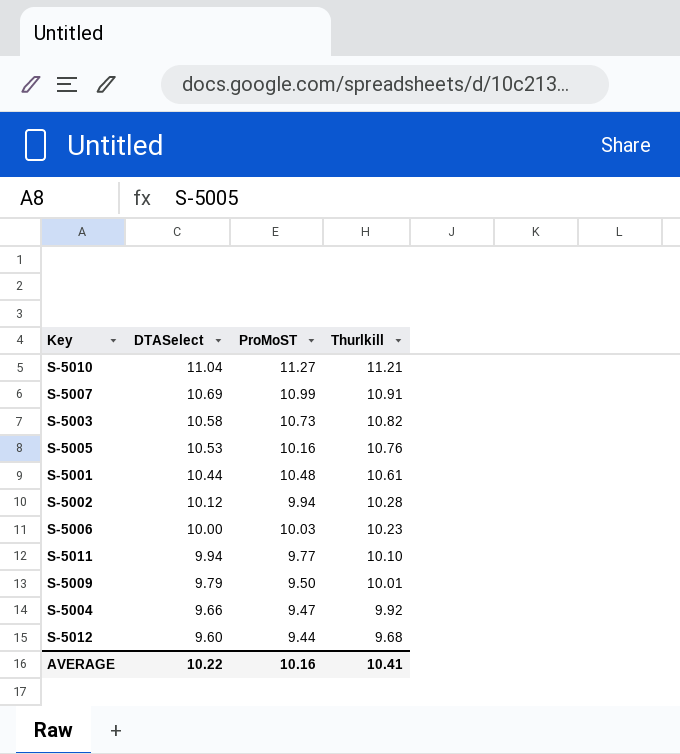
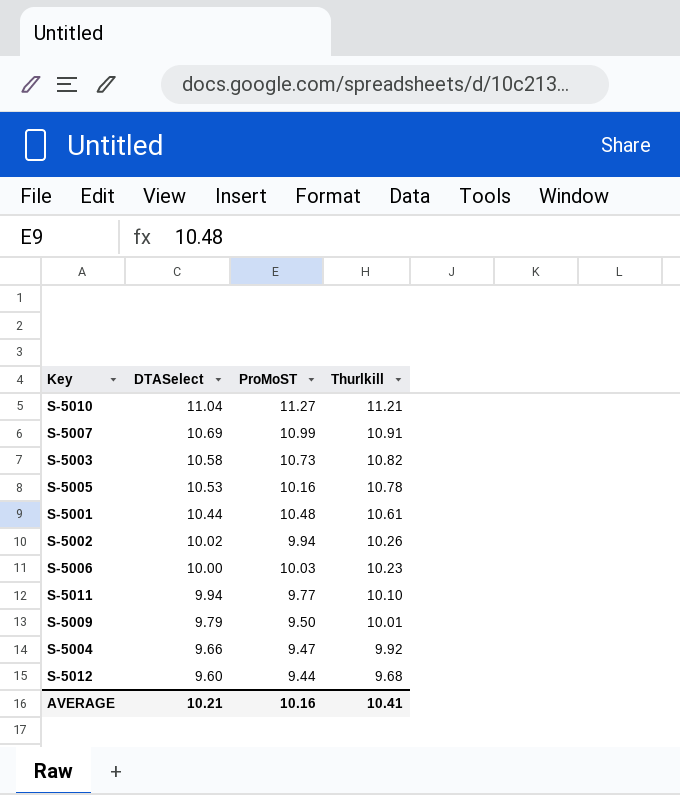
S-5005 | Thurlkill: 10.76 -> 10.78
S-5002 | DTASelect: 10.12 -> 10.02
S-5002 | Thurlkill: 10.28 -> 10.26
AVERAGE | DTASelect: 10.22 -> 10.21

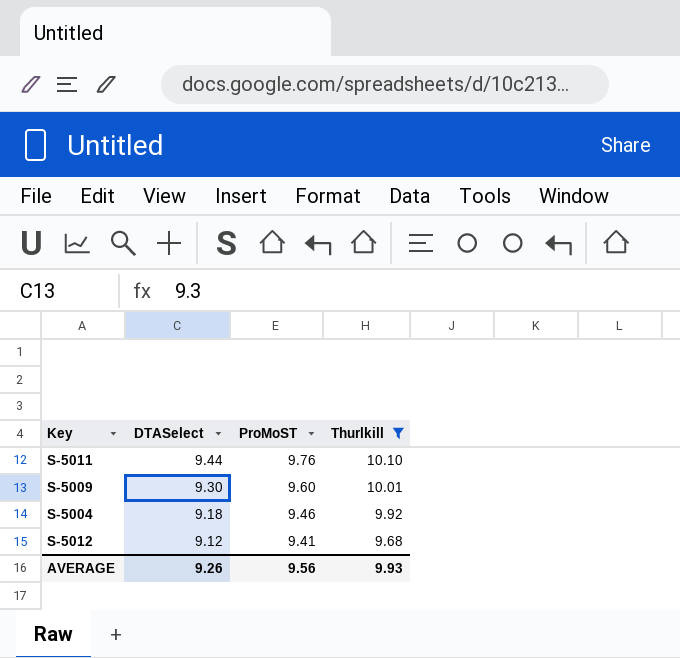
filter: none -> Thurlkill <= 10.10
S-5011 | DTASelect: 9.94 -> 9.44
S-5011 | ProMoST: 9.77 -> 9.76
S-5009 | DTASelect: 9.79 -> 9.30
S-5009 | ProMoST: 9.50 -> 9.60
S-5004 | DTASelect: 9.66 -> 9.18
S-5004 | ProMoST: 9.47 -> 9.46
S-5012 | DTASelect: 9.60 -> 9.12
S-5012 | ProMoST: 9.44 -> 9.41
AVERAGE | DTASelect: 10.21 -> 9.26
AVERAGE | ProMoST: 10.16 -> 9.56
AVERAGE | Thurlkill: 10.41 -> 9.93

